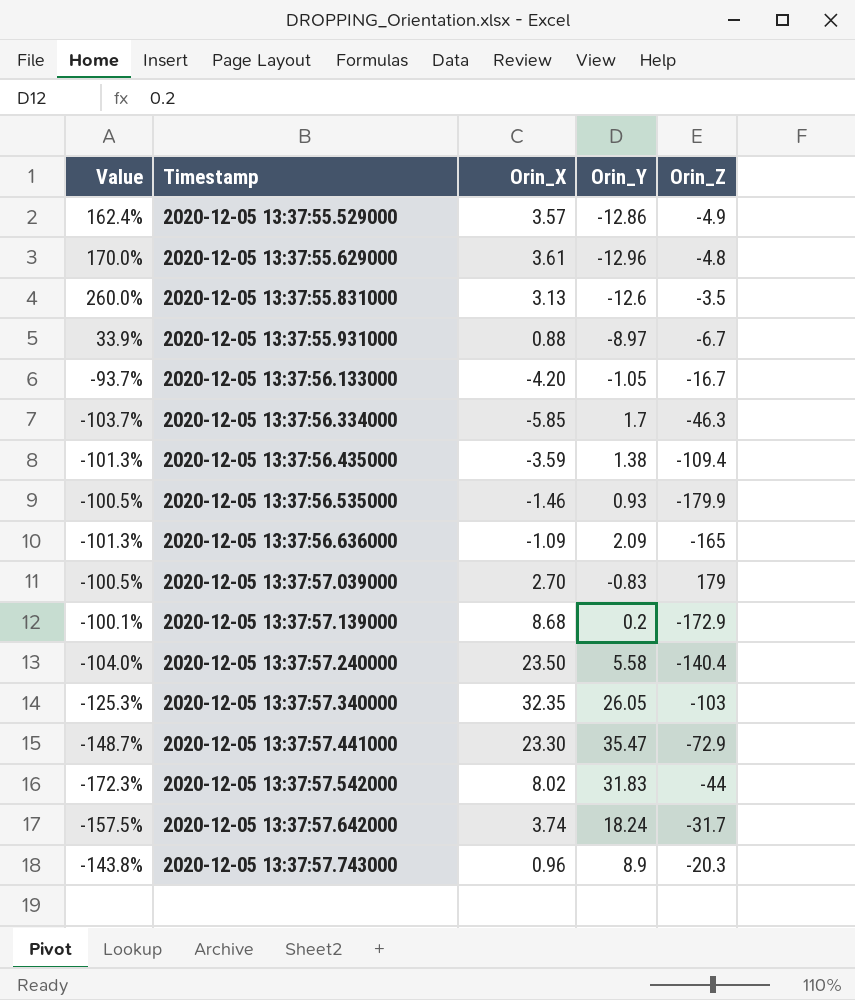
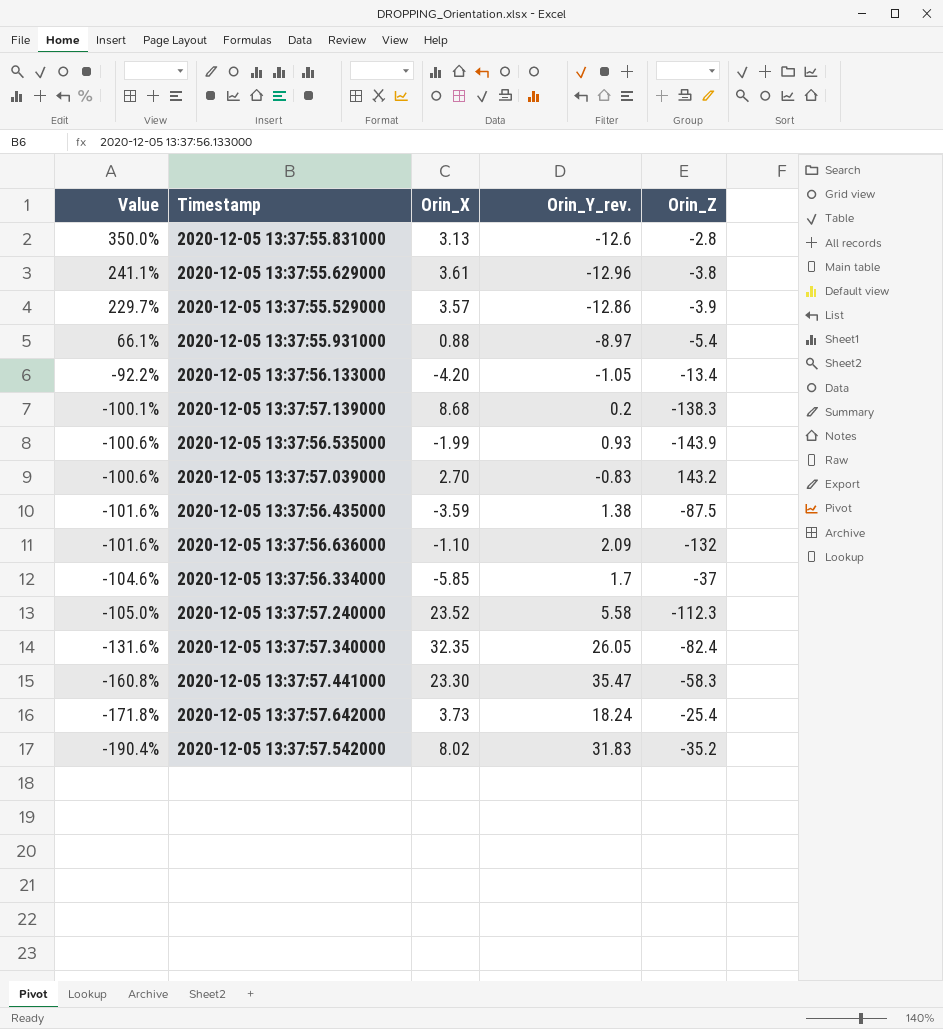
row order: Timestamp ascending -> Value descending
column name: Orin_Y -> Orin_Y_rev.
row 2020-12-05 13:37:57.743000: -143.8% | 0.96 | 8.9 | -20.3 -> none
2020-12-05 13:37:55.831000 | Value: 260.0% -> 350.0%
2020-12-05 13:37:55.831000 | Orin_Z: -3.5 -> -2.8
2020-12-05 13:37:55.629000 | Value: 170.0% -> 241.1%
2020-12-05 13:37:55.629000 | Orin_Z: -4.8 -> -3.8
2020-12-05 13:37:55.529000 | Value: 162.4% -> 229.7%
2020-12-05 13:37:55.529000 | Orin_Z: -4.9 -> -3.9
2020-12-05 13:37:55.931000 | Value: 33.9% -> 66.1%
2020-12-05 13:37:55.931000 | Orin_Z: -6.7 -> -5.4
2020-12-05 13:37:56.133000 | Value: -93.7% -> -92.2%
2020-12-05 13:37:56.133000 | Orin_Z: -16.7 -> -13.4
2020-12-05 13:37:57.139000 | Orin_Z: -172.9 -> -138.3
2020-12-05 13:37:56.535000 | Value: -100.5% -> -100.6%
2020-12-05 13:37:56.535000 | Orin_X: -1.46 -> -1.99
2020-12-05 13:37:56.535000 | Orin_Z: -179.9 -> -143.9
2020-12-05 13:37:57.039000 | Value: -100.5% -> -100.6%
2020-12-05 13:37:57.039000 | Orin_Z: 179 -> 143.2
2020-12-05 13:37:56.435000 | Value: -101.3% -> -101.6%
2020-12-05 13:37:56.435000 | Orin_Z: -109.4 -> -87.5
2020-12-05 13:37:56.636000 | Value: -101.3% -> -101.6%
2020-12-05 13:37:56.636000 | Orin_X: -1.09 -> -1.10
2020-12-05 13:37:56.636000 | Orin_Z: -165 -> -132
2020-12-05 13:37:56.334000 | Value: -103.7% -> -104.6%
2020-12-05 13:37:56.334000 | Orin_Z: -46.3 -> -37
2020-12-05 13:37:57.240000 | Value: -104.0% -> -105.0%
2020-12-05 13:37:57.240000 | Orin_X: 23.50 -> 23.52
2020-12-05 13:37:57.240000 | Orin_Z: -140.4 -> -112.3
2020-12-05 13:37:57.340000 | Value: -125.3% -> -131.6%
2020-12-05 13:37:57.340000 | Orin_Z: -103 -> -82.4
2020-12-05 13:37:57.441000 | Value: -148.7% -> -160.8%
2020-12-05 13:37:57.441000 | Orin_Z: -72.9 -> -58.3
2020-12-05 13:37:57.642000 | Value: -157.5% -> -171.8%
2020-12-05 13:37:57.642000 | Orin_X: 3.74 -> 3.73
2020-12-05 13:37:57.642000 | Orin_Z: -31.7 -> -25.4
2020-12-05 13:37:57.542000 | Value: -172.3% -> -190.4%
2020-12-05 13:37:57.542000 | Orin_Z: -44 -> -35.2

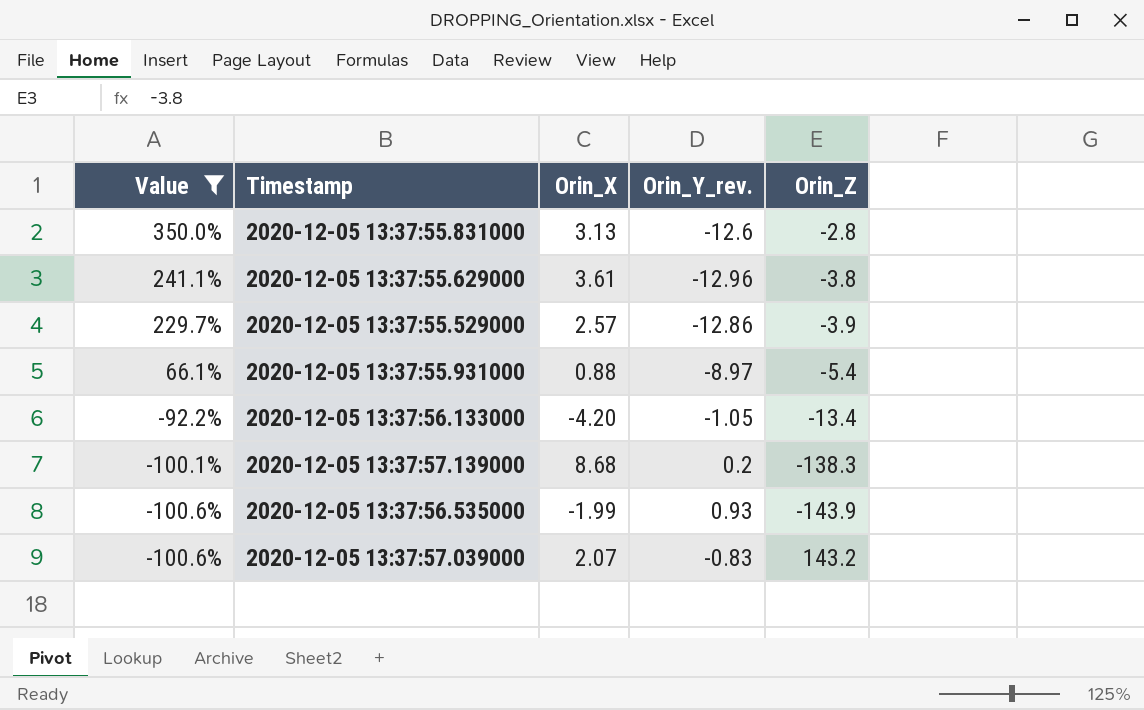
filter: none -> Value >= -100.6%
2020-12-05 13:37:55.529000 | Orin_X: 3.57 -> 2.57
2020-12-05 13:37:57.039000 | Orin_X: 2.70 -> 2.07

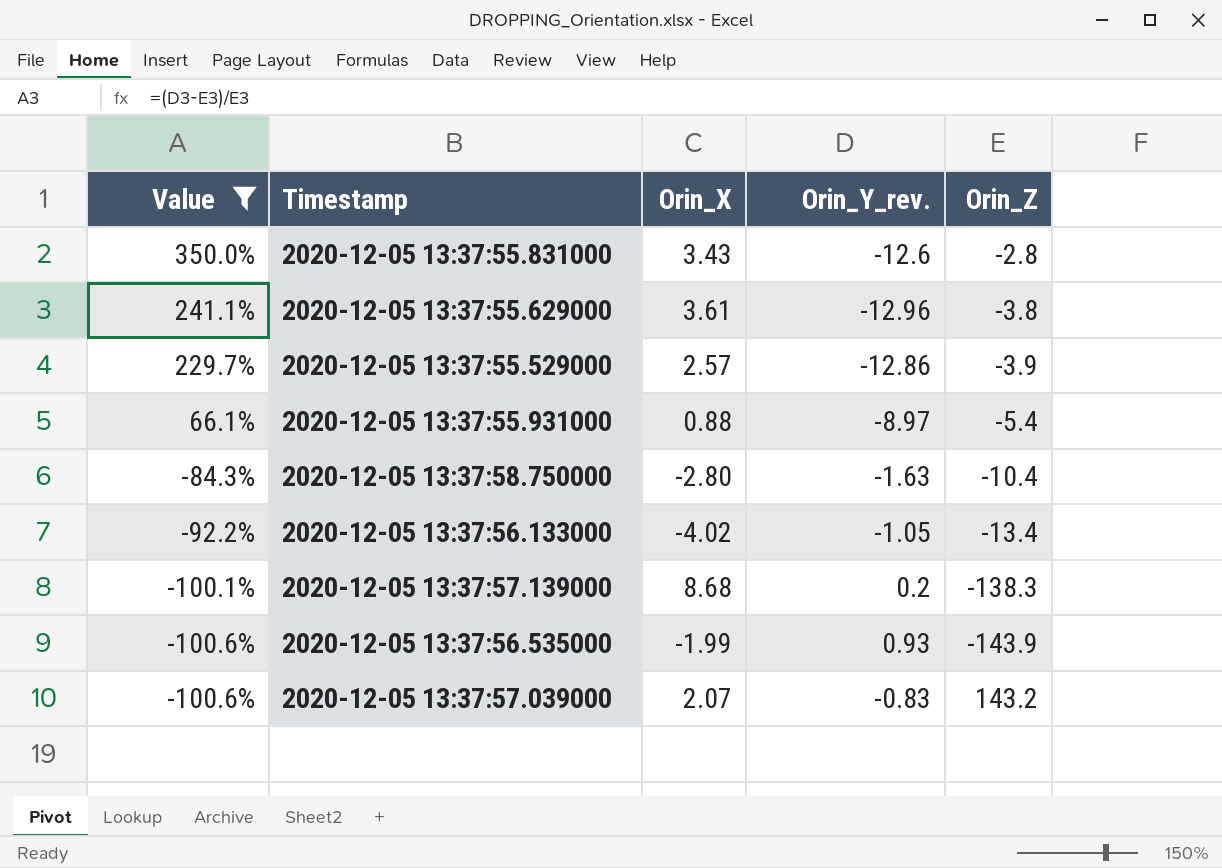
2020-12-05 13:37:55.831000 | Orin_X: 3.13 -> 3.43
row 2020-12-05 13:37:58.750000: none -> -84.3% | -2.80 | -1.63 | -10.4
2020-12-05 13:37:56.133000 | Orin_X: -4.20 -> -4.02

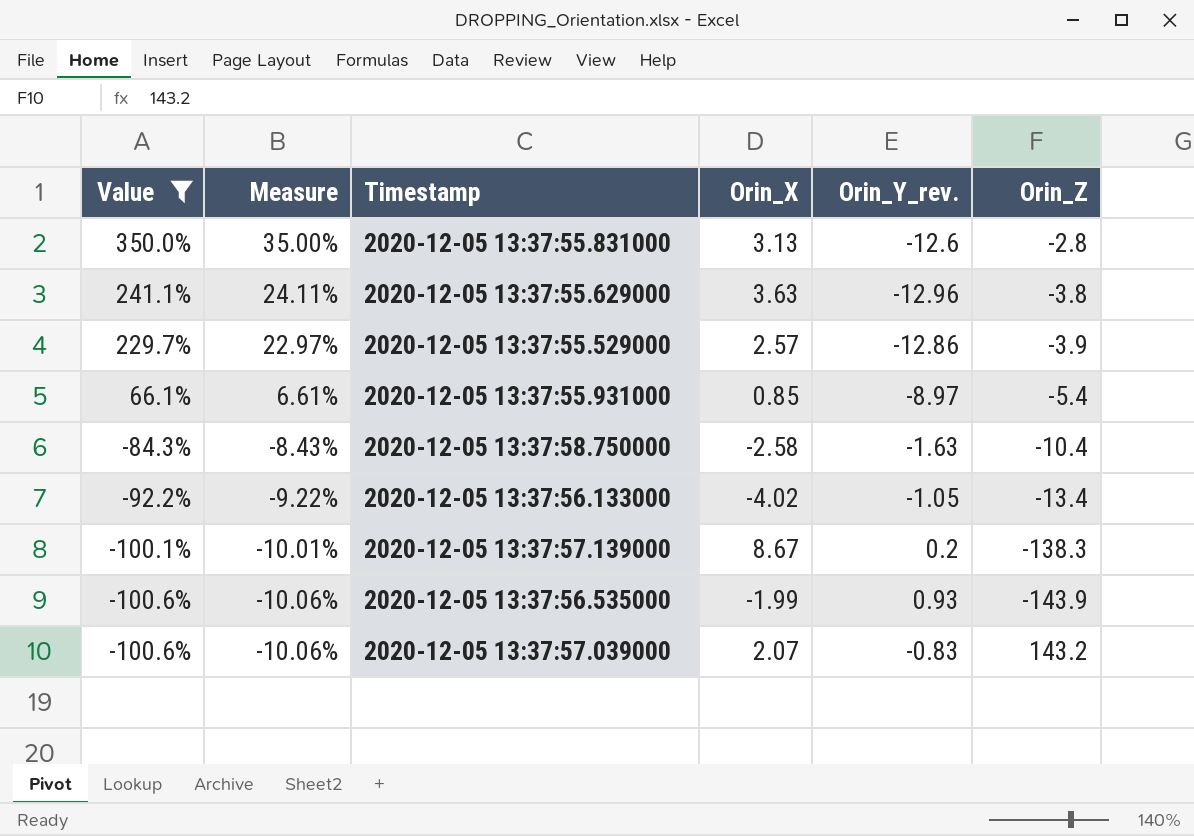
column Measure | formula: none -> [Value] * 0.1
2020-12-05 13:37:55.831000 | Orin_X: 3.43 -> 3.13
2020-12-05 13:37:55.629000 | Orin_X: 3.61 -> 3.63
2020-12-05 13:37:55.931000 | Orin_X: 0.88 -> 0.85
2020-12-05 13:37:58.750000 | Orin_X: -2.80 -> -2.58
2020-12-05 13:37:57.139000 | Orin_X: 8.68 -> 8.67

